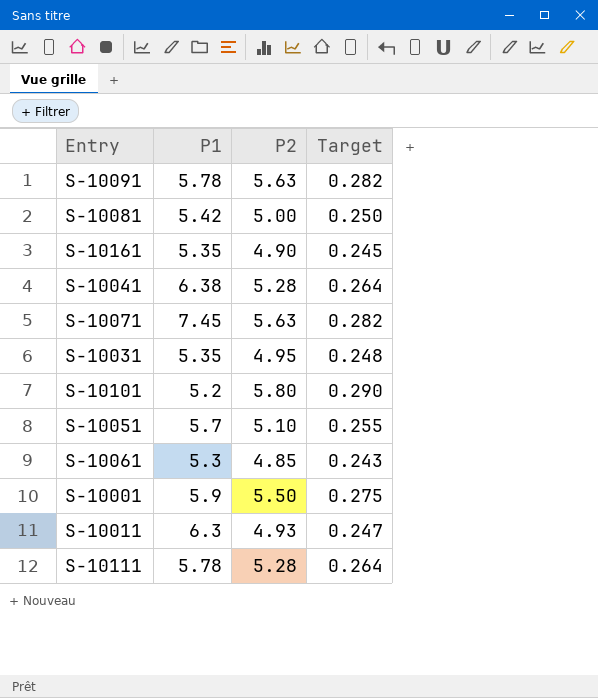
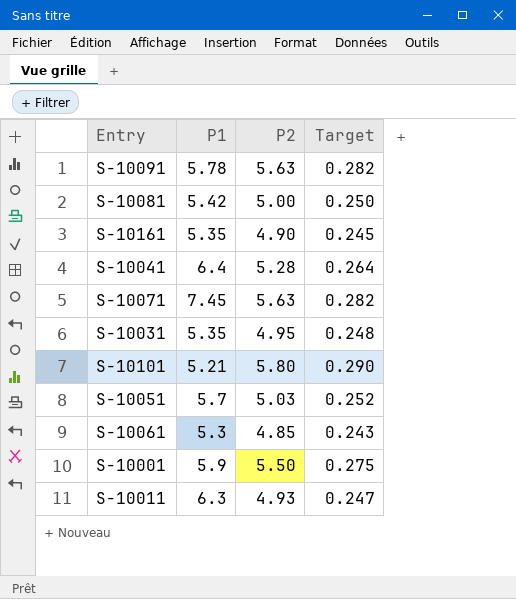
row S-10111: 5.78 | 5.28 | 0.264 -> none
S-10041 | P1: 6.38 -> 6.4
S-10101 | P1: 5.2 -> 5.21
S-10051 | P2: 5.10 -> 5.03
S-10051 | Target: 0.255 -> 0.252

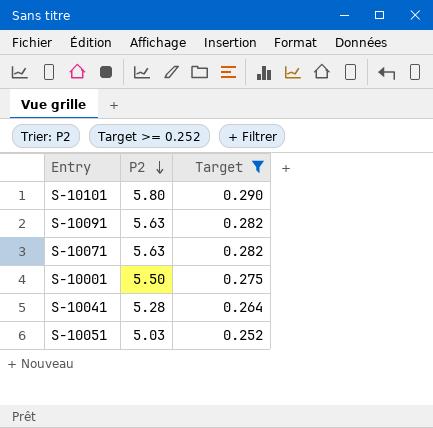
filter: none -> Target >= 0.252
row order: none -> P2 descending
column P1 | position: 2 -> none

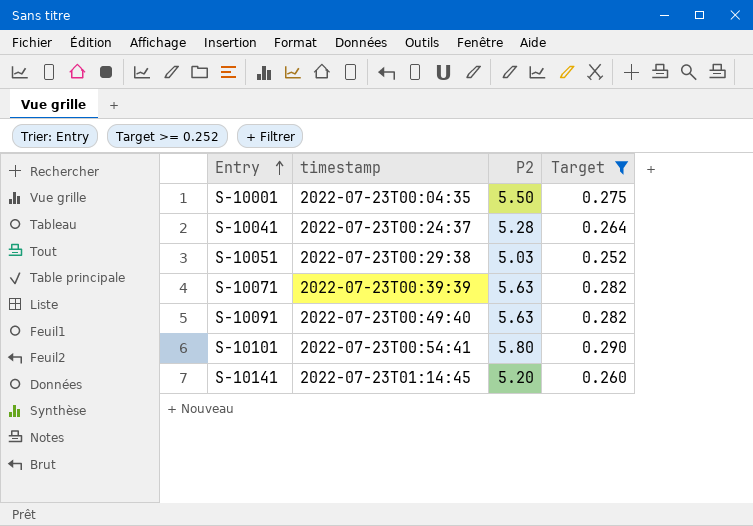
row order: P2 descending -> Entry ascending
column timestamp | position: none -> 2
row S-10141: none -> 2022-07-23T01:14:45 | 5.20 | 0.260

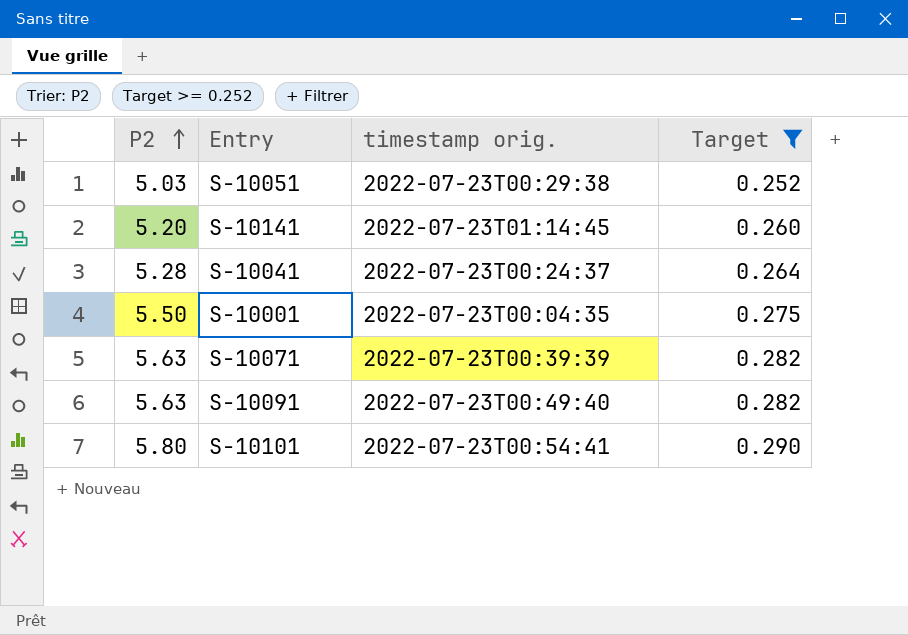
row order: Entry ascending -> P2 ascending
column P2 | position: 3 -> 1
column name: timestamp -> timestamp orig.

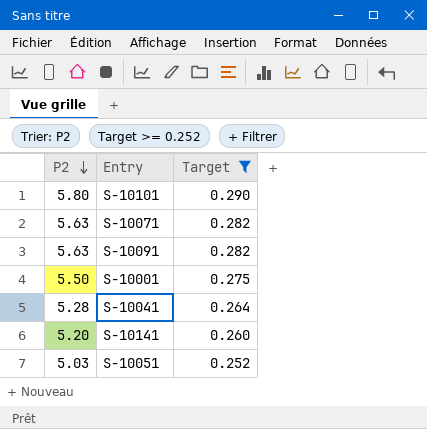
row order: P2 ascending -> P2 descending
column timestamp orig. | position: 3 -> none

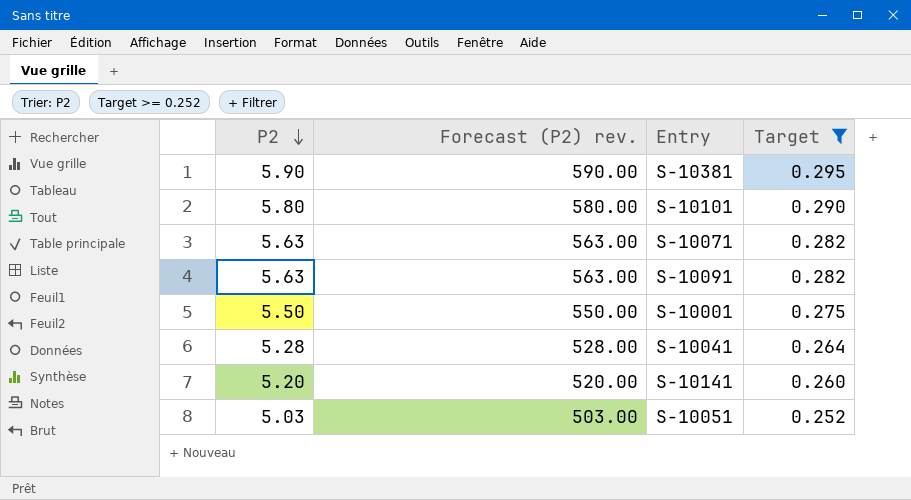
column Forecast (P2) rev. | formula: none -> [P2] * 100
row S-10381: none -> 5.90 | 590.00 | 0.295

